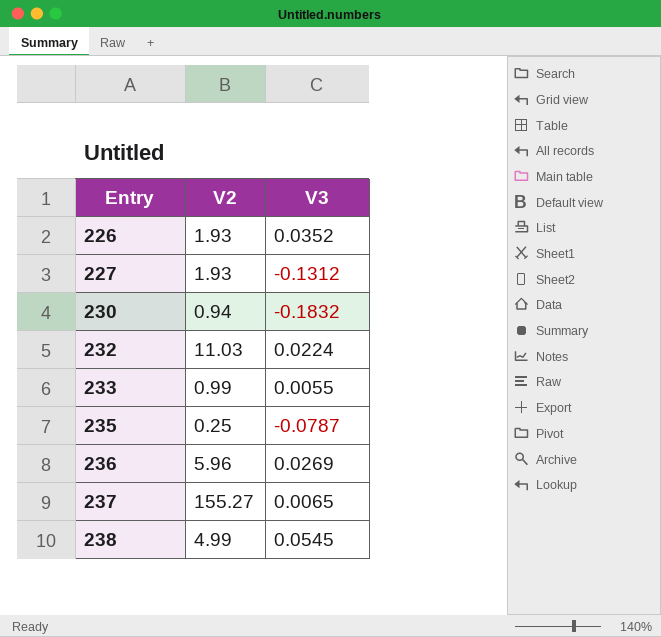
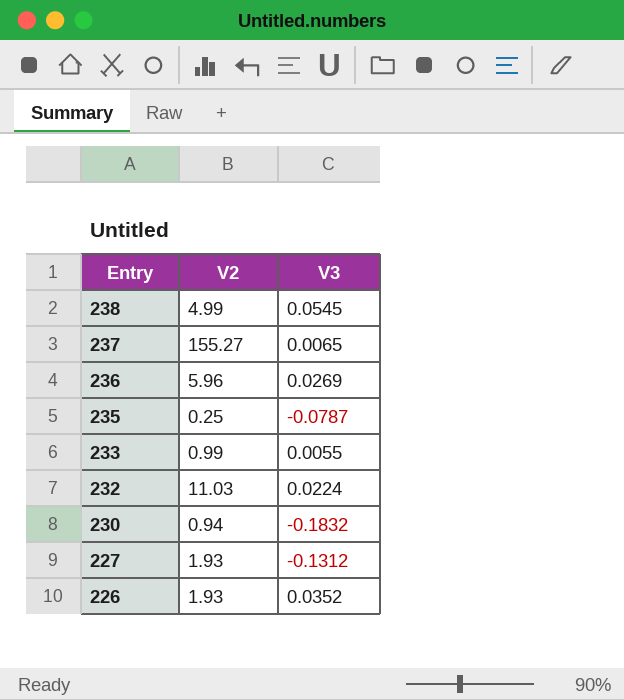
row order: Entry ascending -> Entry descending

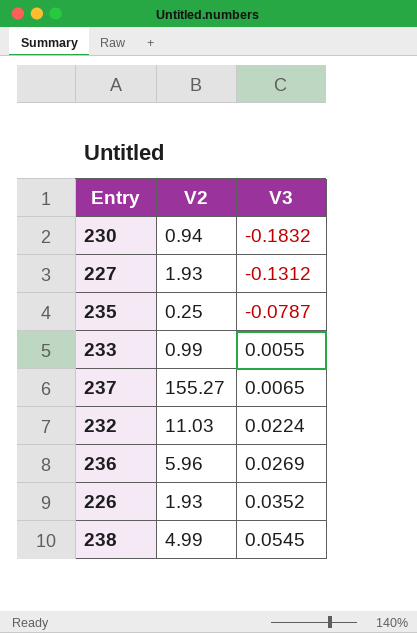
row order: Entry descending -> V3 ascending

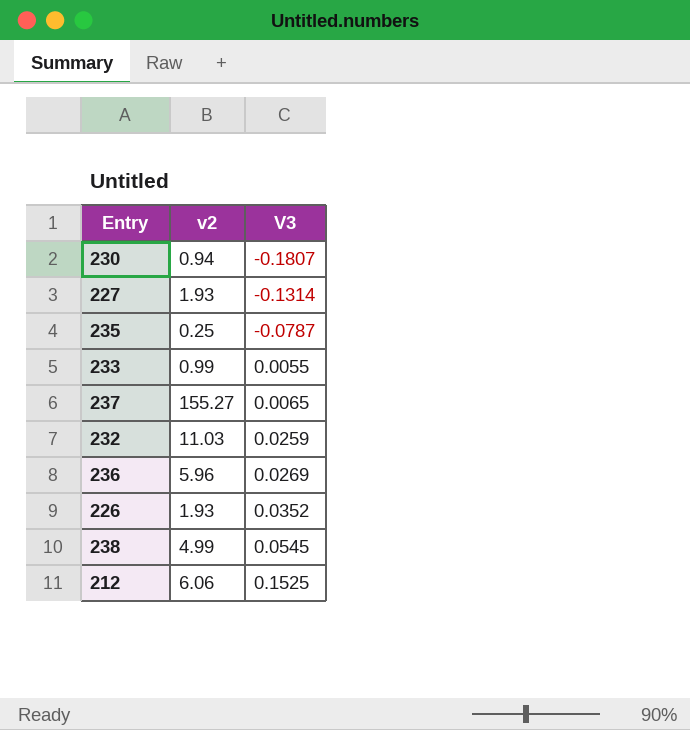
column name: V2 -> v2
230 | V3: -0.1832 -> -0.1807
227 | V3: -0.1312 -> -0.1314
232 | V3: 0.0224 -> 0.0259
row 212: none -> 6.06 | 0.1525

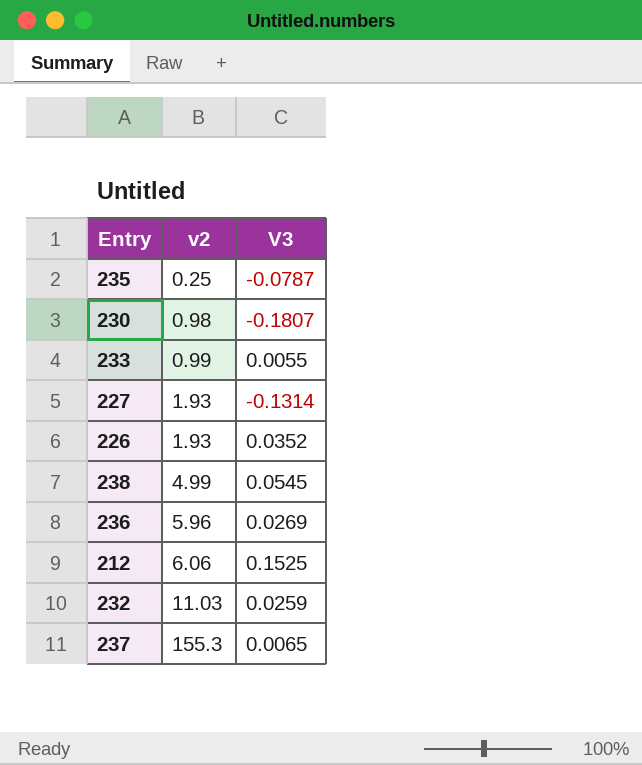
row order: V3 ascending -> v2 ascending
230 | v2: 0.94 -> 0.98
237 | v2: 155.27 -> 155.3

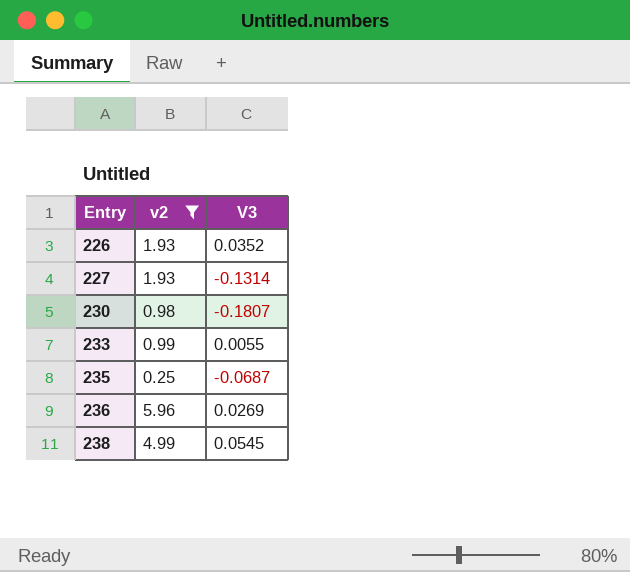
filter: none -> v2 <= 5.96
row order: v2 ascending -> Entry ascending
235 | V3: -0.0787 -> -0.0687

